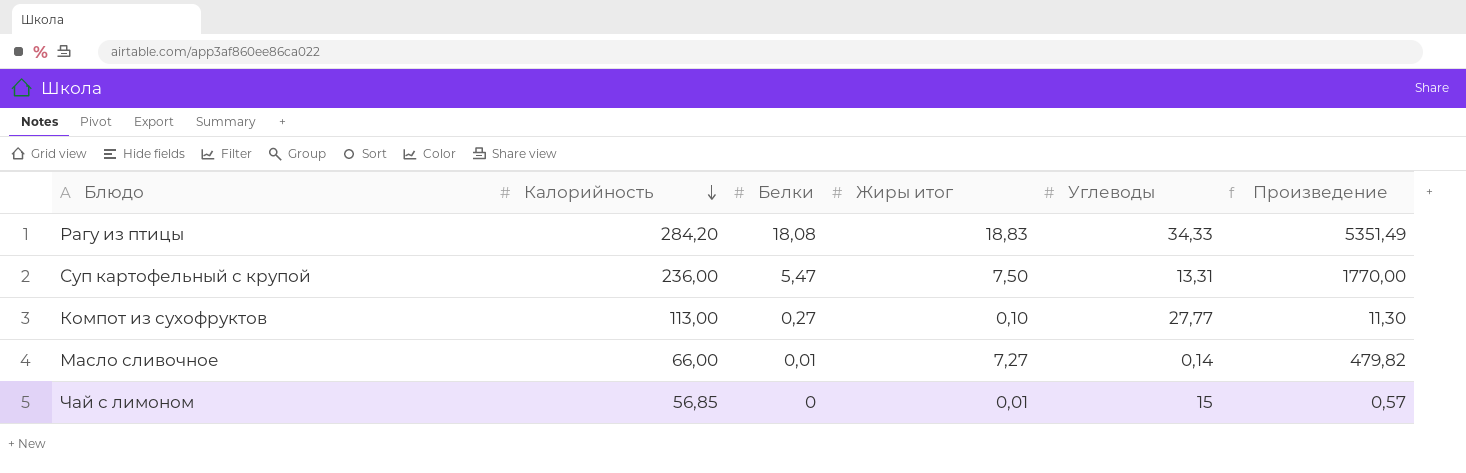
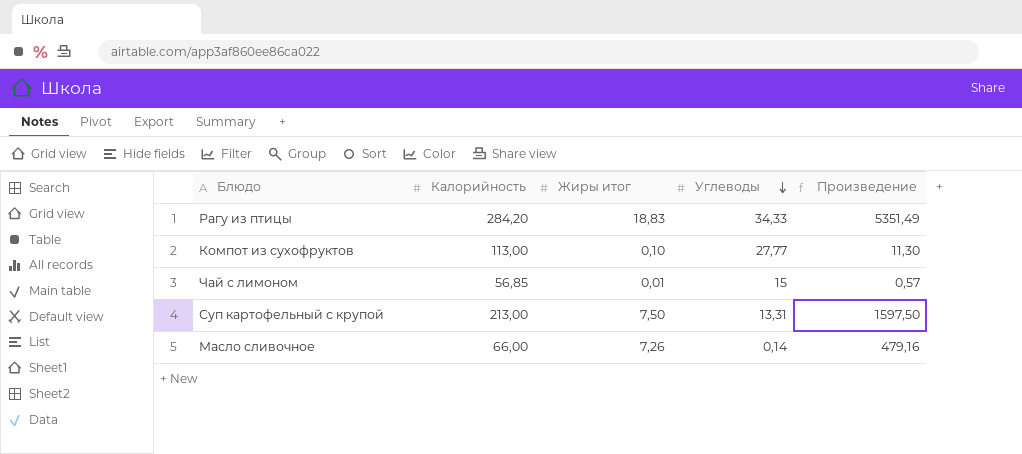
row order: Калорийность descending -> Углеводы descending
column Белки | position: 3 -> none
Суп картофельный с крупой | Калорийность: 236,00 -> 213,00
Суп картофельный с крупой | Произведение: 1770,00 -> 1597,50
Масло сливочное | Жиры итог: 7,27 -> 7,26
Масло сливочное | Произведение: 479,82 -> 479,16

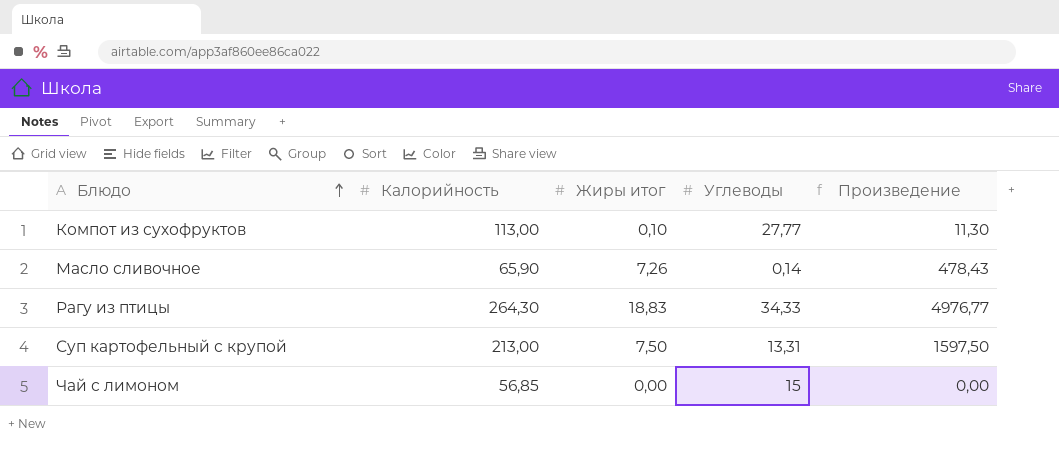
row order: Углеводы descending -> Блюдо ascending
Масло сливочное | Калорийность: 66,00 -> 65,90
Масло сливочное | Произведение: 479,16 -> 478,43
Рагу из птицы | Калорийность: 284,20 -> 264,30
Рагу из птицы | Произведение: 5351,49 -> 4976,77
Чай с лимоном | Жиры итог: 0,01 -> 0,00
Чай с лимоном | Произведение: 0,57 -> 0,00

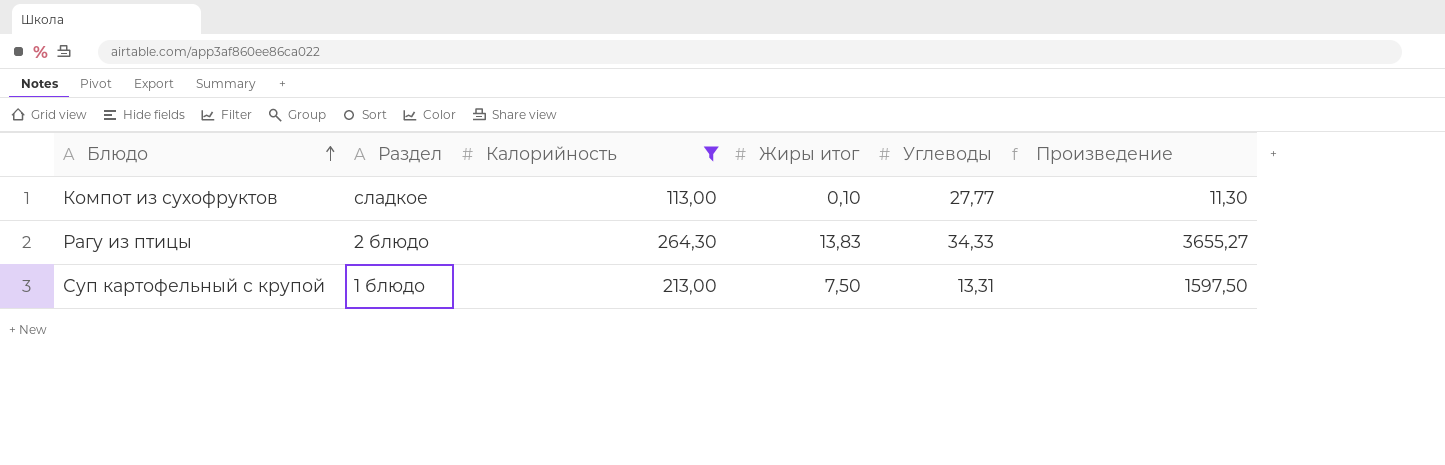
filter: none -> Калорийность >= 113,00
column Раздел | position: none -> 2
Рагу из птицы | Жиры итог: 18,83 -> 13,83
Рагу из птицы | Произведение: 4976,77 -> 3655,27

